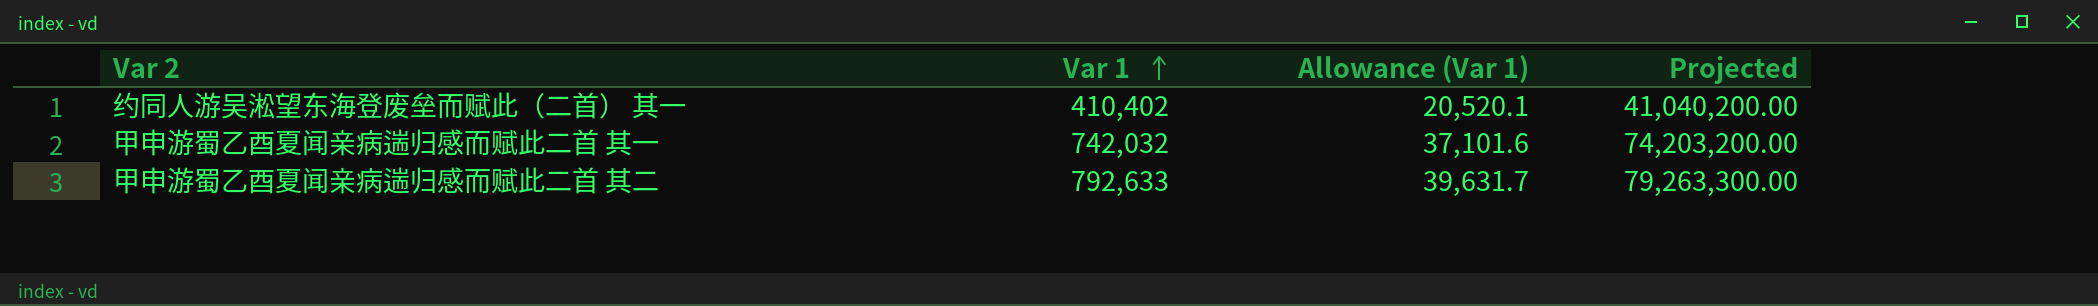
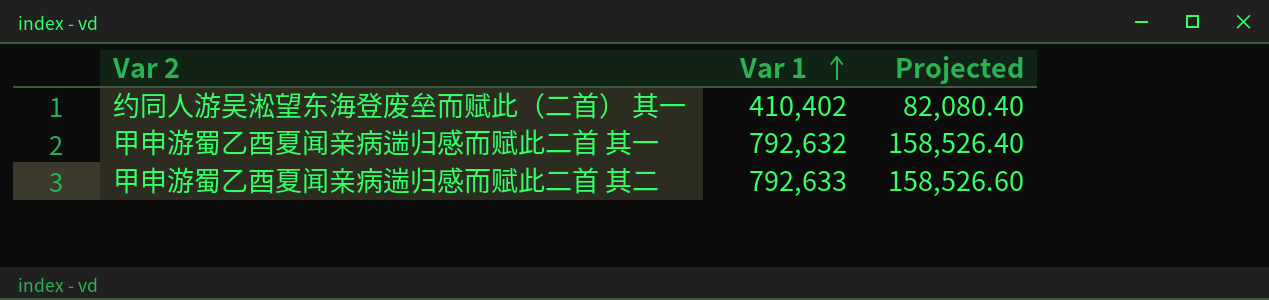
column Allowance (Var 1) | formula: [Var 1] * 0.05 -> none
column Projected | formula: [Var 1] * 100 -> [Var 1] * 0.2
甲申游蜀乙酉夏闻亲病遄归感而赋此二首 其一 | Var 1: 742,032 -> 792,632

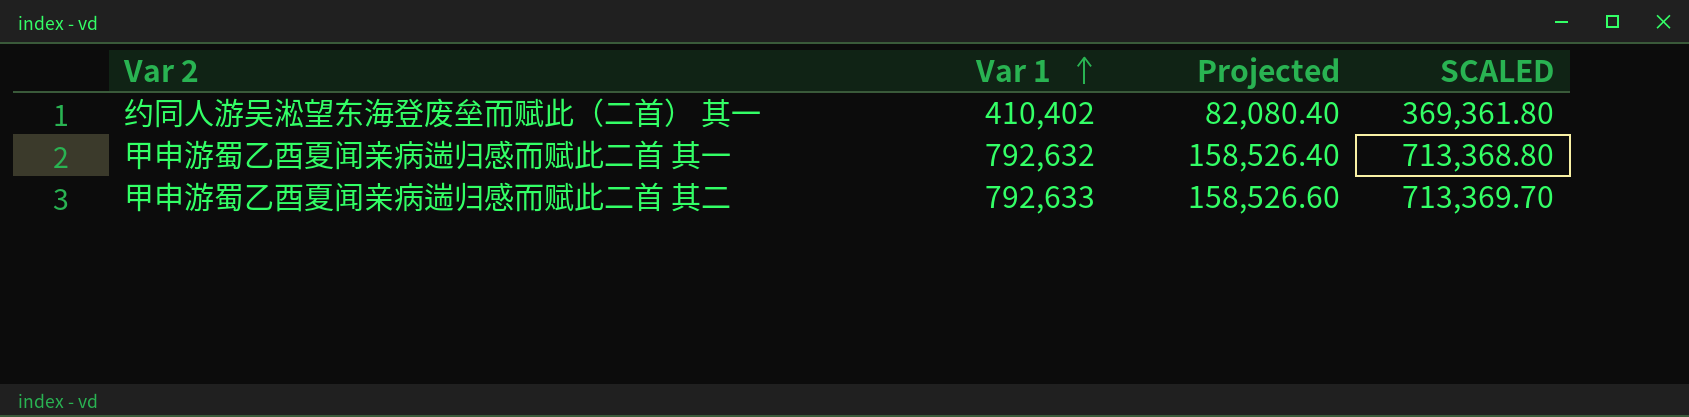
column SCALED | formula: none -> [Var 1] * 0.9

